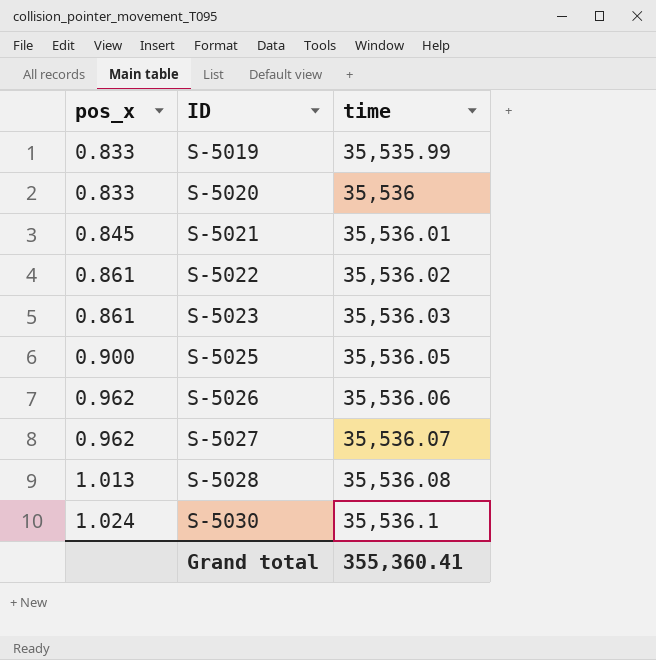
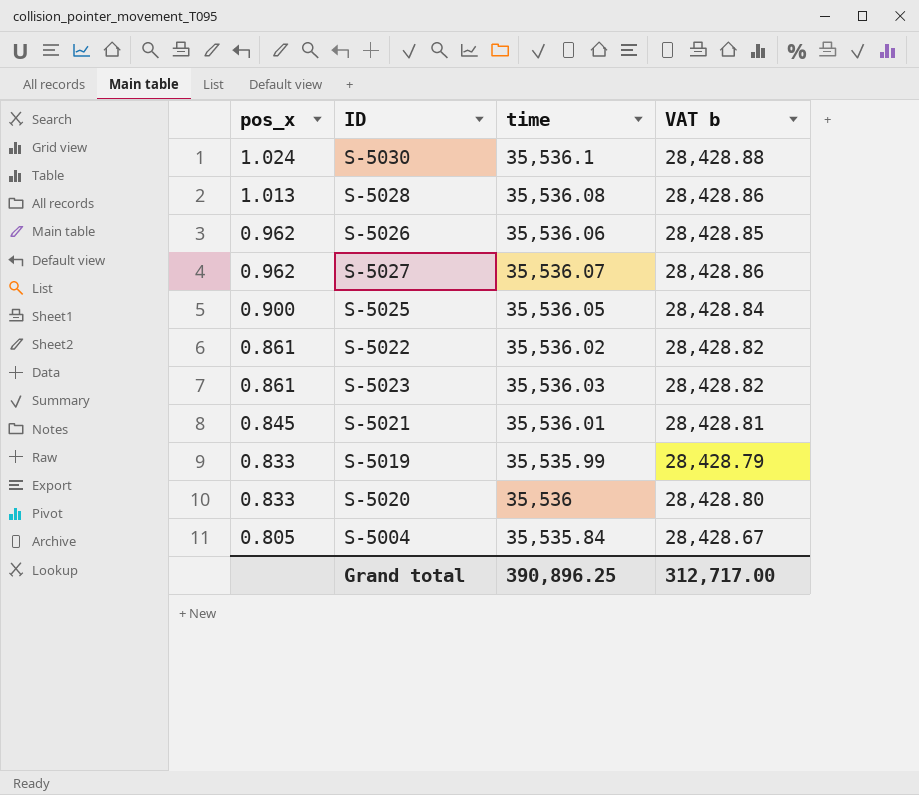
row order: pos_x ascending -> pos_x descending
column VAT b | formula: none -> [time] * 0.8
row S-5004: none -> 0.805 | 35,535.84 | 28,428.67
Grand total | time: 355,360.41 -> 390,896.25

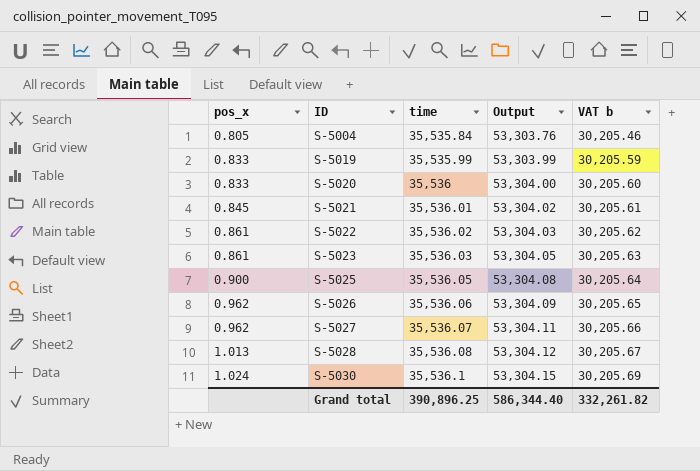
row order: pos_x descending -> pos_x ascending
column Output | formula: none -> [time] * 1.5
column VAT b | formula: [time] * 0.8 -> [time] * 0.85
Grand total | VAT b: 312,717.00 -> 332,261.82

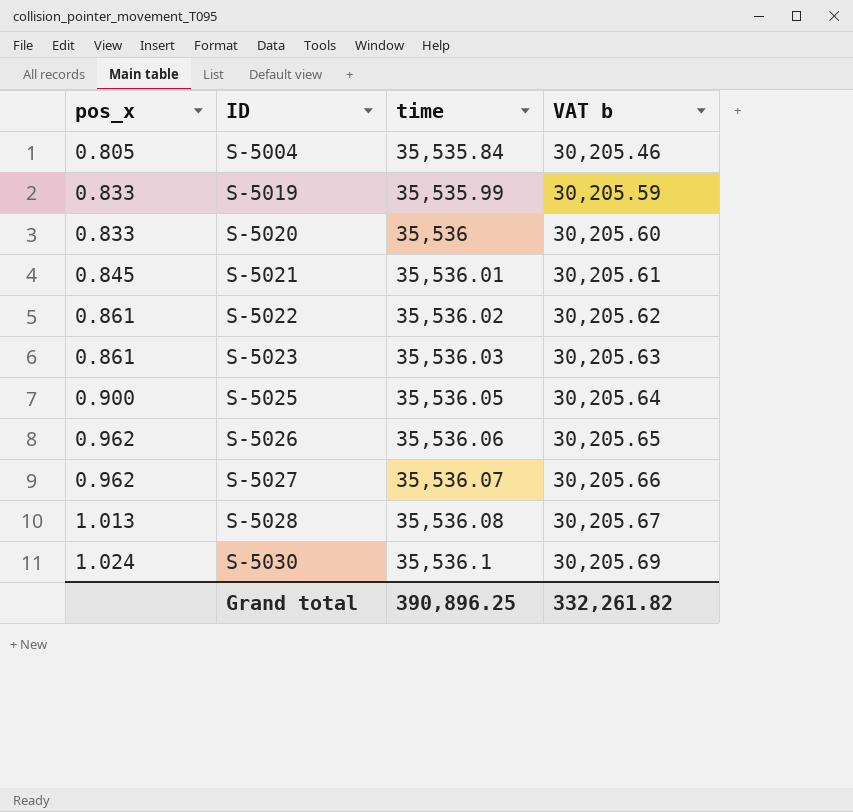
column Output | formula: [time] * 1.5 -> none

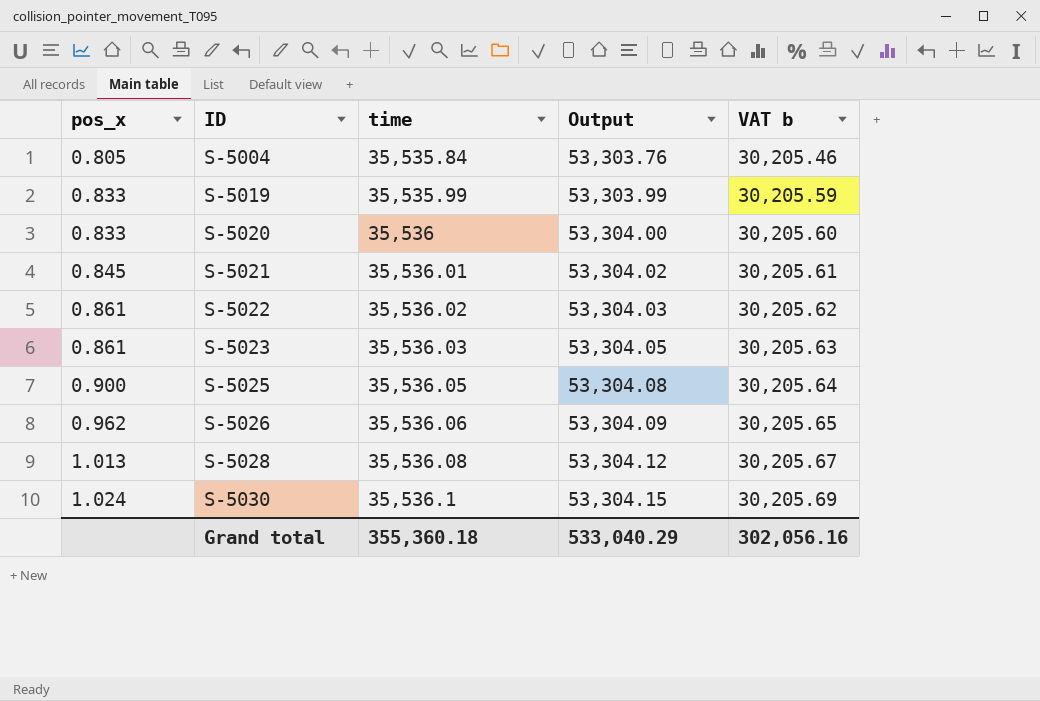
column Output | formula: none -> [time] * 1.5
row S-5027: 0.962 | 35,536.07 | 30,205.66 -> none
Grand total | time: 390,896.25 -> 355,360.18
Grand total | VAT b: 332,261.82 -> 302,056.16

